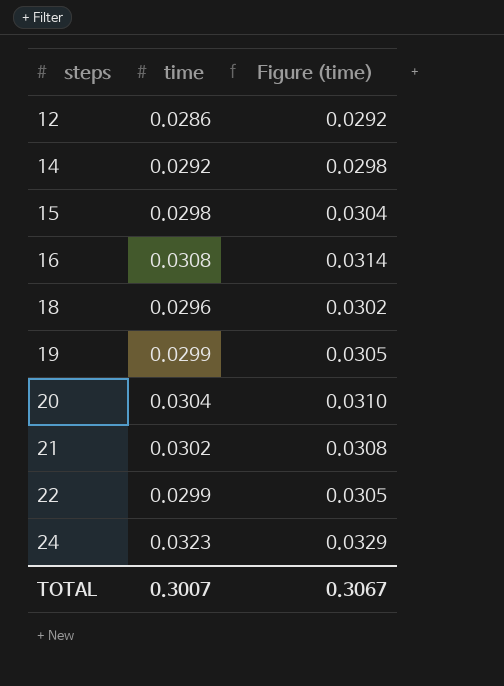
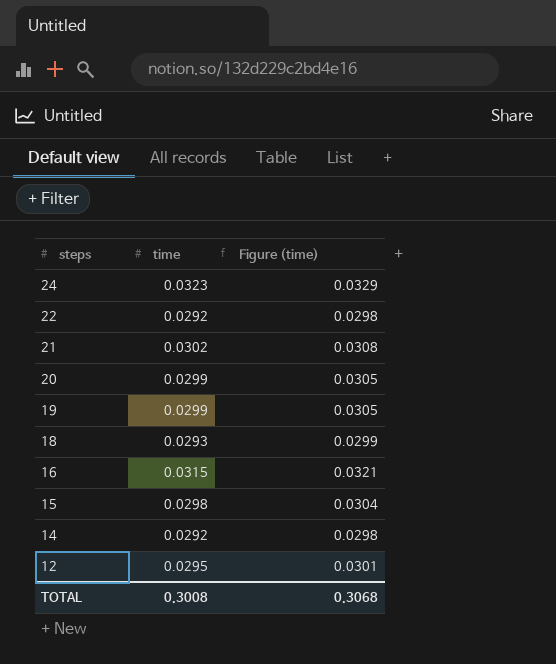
row order: steps ascending -> steps descending
22 | time: 0.0299 -> 0.0292
22 | Figure (time): 0.0305 -> 0.0298
20 | time: 0.0304 -> 0.0299
20 | Figure (time): 0.0310 -> 0.0305
18 | time: 0.0296 -> 0.0293
18 | Figure (time): 0.0302 -> 0.0299
16 | time: 0.0308 -> 0.0315
16 | Figure (time): 0.0314 -> 0.0321
12 | time: 0.0286 -> 0.0295
12 | Figure (time): 0.0292 -> 0.0301
TOTAL | time: 0.3007 -> 0.3008
TOTAL | Figure (time): 0.3067 -> 0.3068

